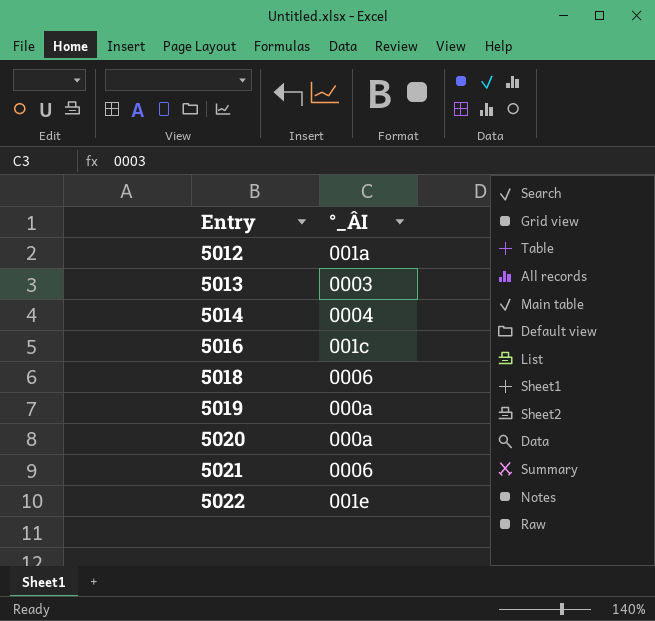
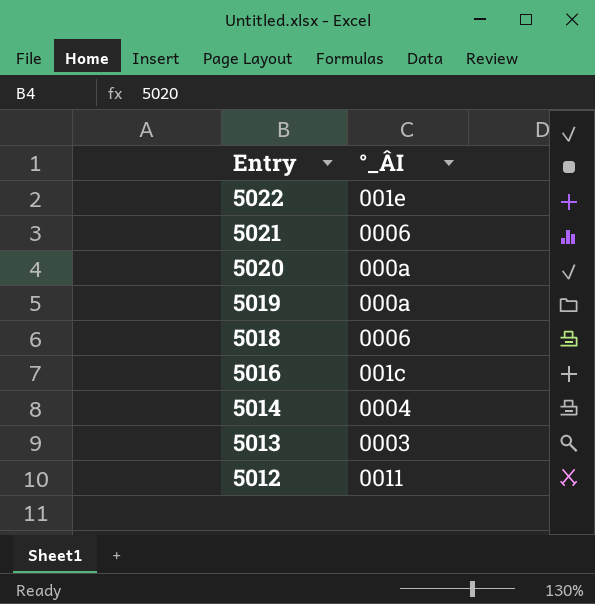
row order: Entry ascending -> Entry descending
5012 | °_ÂI: 001a -> 0011

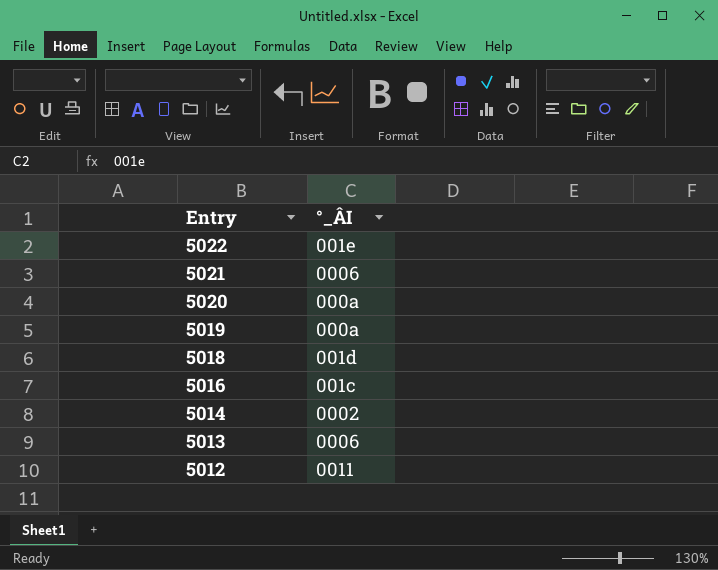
5018 | °_ÂI: 0006 -> 001d
5014 | °_ÂI: 0004 -> 0002
5013 | °_ÂI: 0003 -> 0006

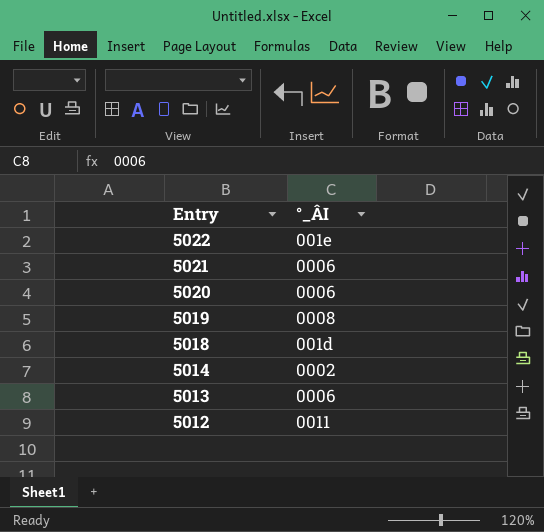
row 5016: 001c -> none
5020 | °_ÂI: 000a -> 0006
5019 | °_ÂI: 000a -> 0008

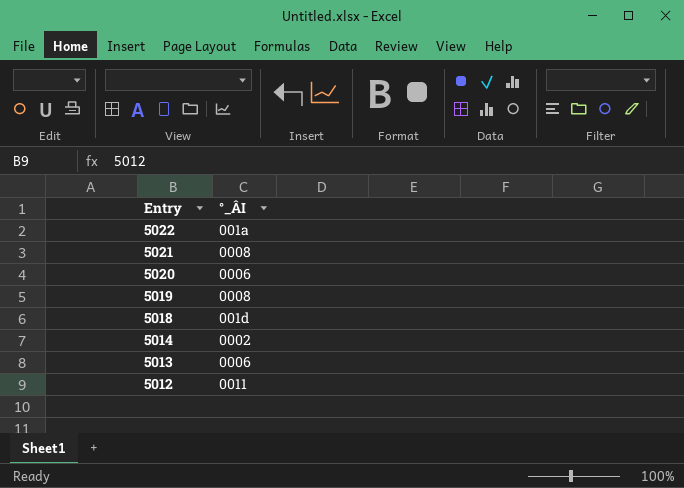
5022 | °_ÂI: 001e -> 001a
5021 | °_ÂI: 0006 -> 0008

